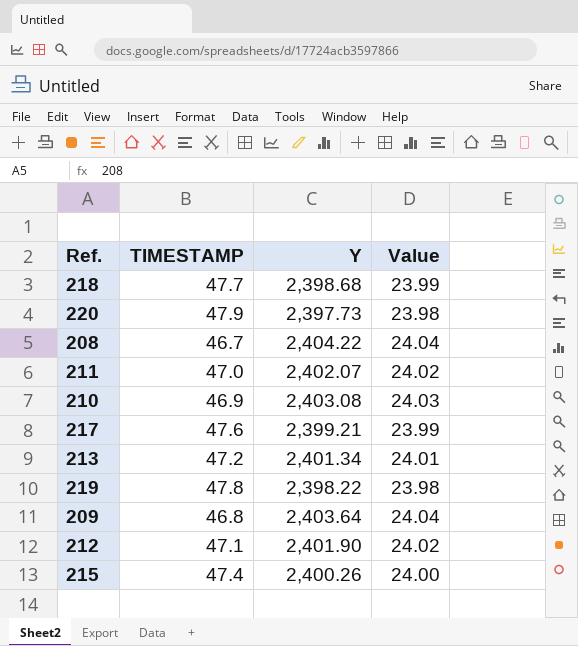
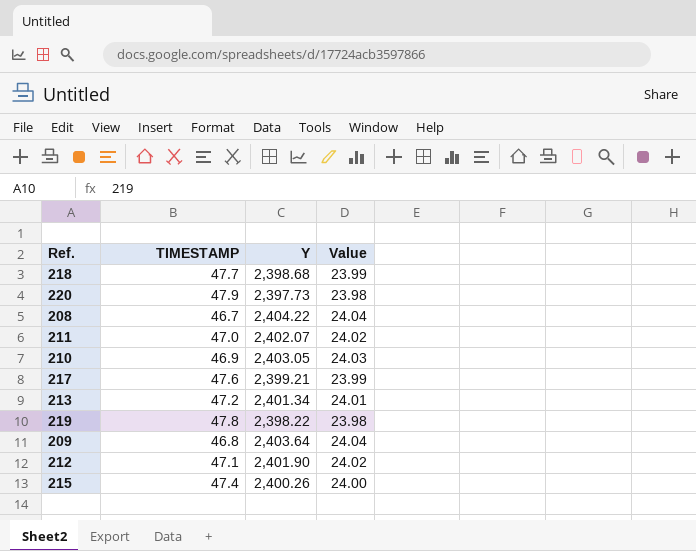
210 | Y: 2,403.08 -> 2,403.05

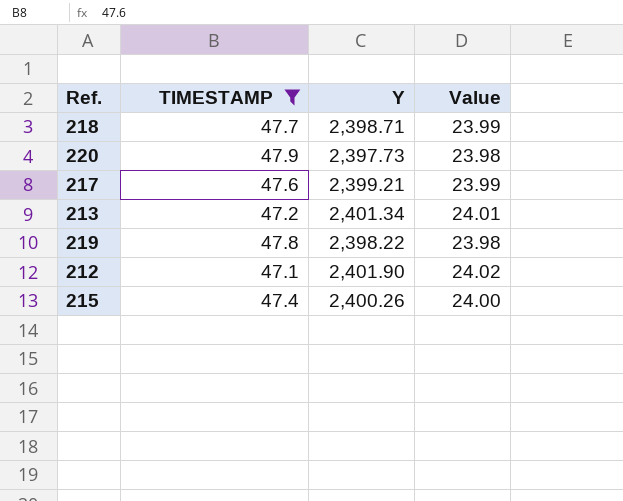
filter: none -> TIMESTAMP >= 47.1
218 | Y: 2,398.68 -> 2,398.71

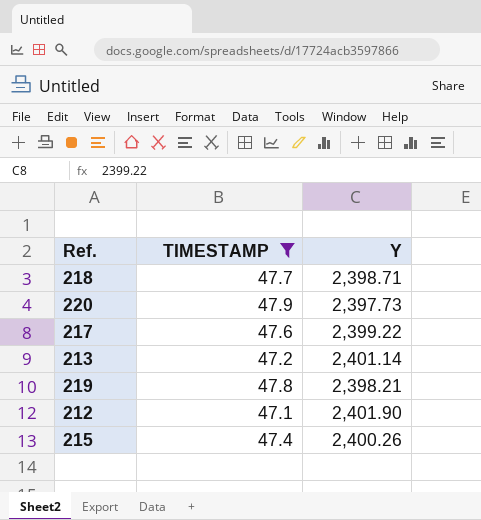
column Value | formula: [Y] * 0.01 -> none
217 | Y: 2,399.21 -> 2,399.22
213 | Y: 2,401.34 -> 2,401.14
219 | Y: 2,398.22 -> 2,398.21

